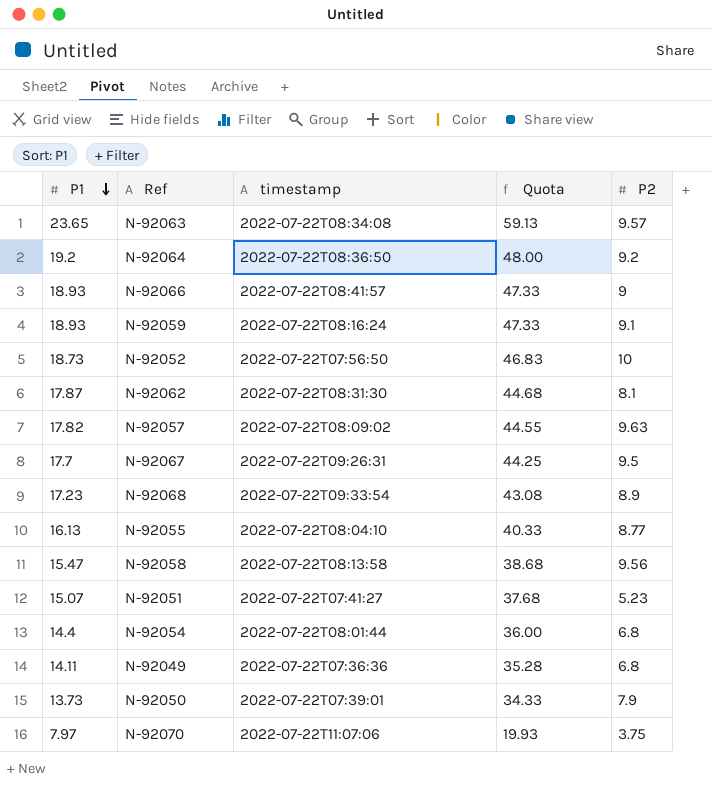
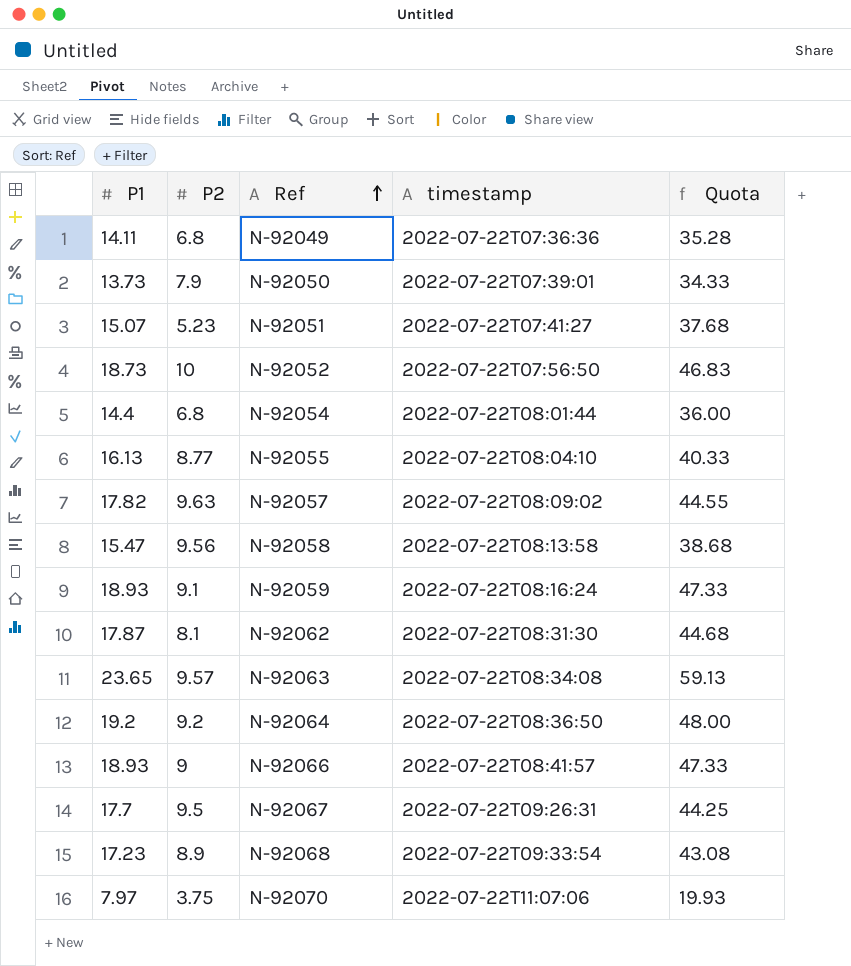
row order: P1 descending -> Ref ascending
column P2 | position: 5 -> 2

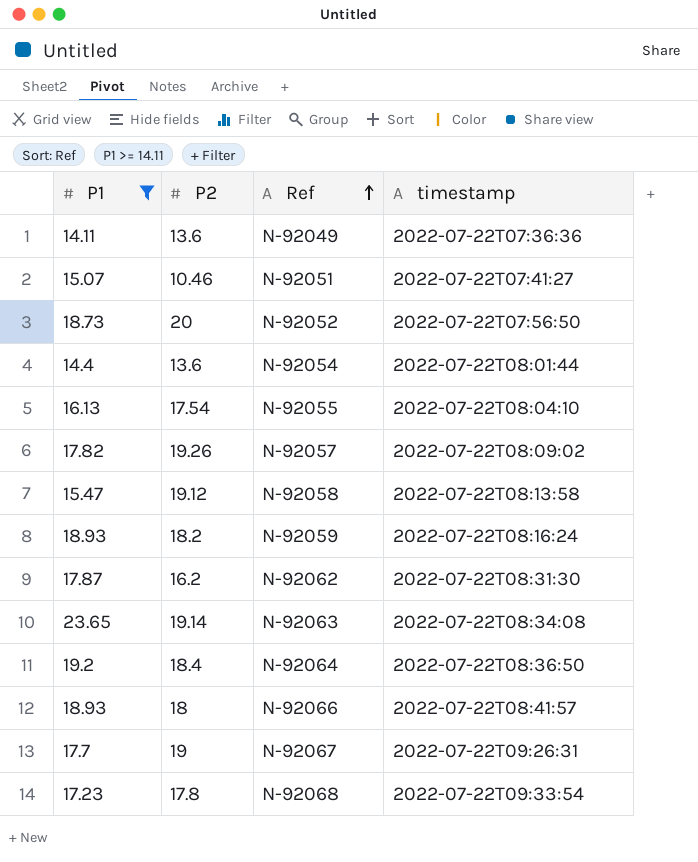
filter: none -> P1 >= 14.11
column Quota | formula: [P1] * 2.5 -> none
N-92049 | P2: 6.8 -> 13.6
N-92051 | P2: 5.23 -> 10.46
N-92052 | P2: 10 -> 20
N-92054 | P2: 6.8 -> 13.6
N-92055 | P2: 8.77 -> 17.54
N-92057 | P2: 9.63 -> 19.26
N-92058 | P2: 9.56 -> 19.12
N-92059 | P2: 9.1 -> 18.2
N-92062 | P2: 8.1 -> 16.2
N-92063 | P2: 9.57 -> 19.14
N-92064 | P2: 9.2 -> 18.4
N-92066 | P2: 9 -> 18
N-92067 | P2: 9.5 -> 19
N-92068 | P2: 8.9 -> 17.8

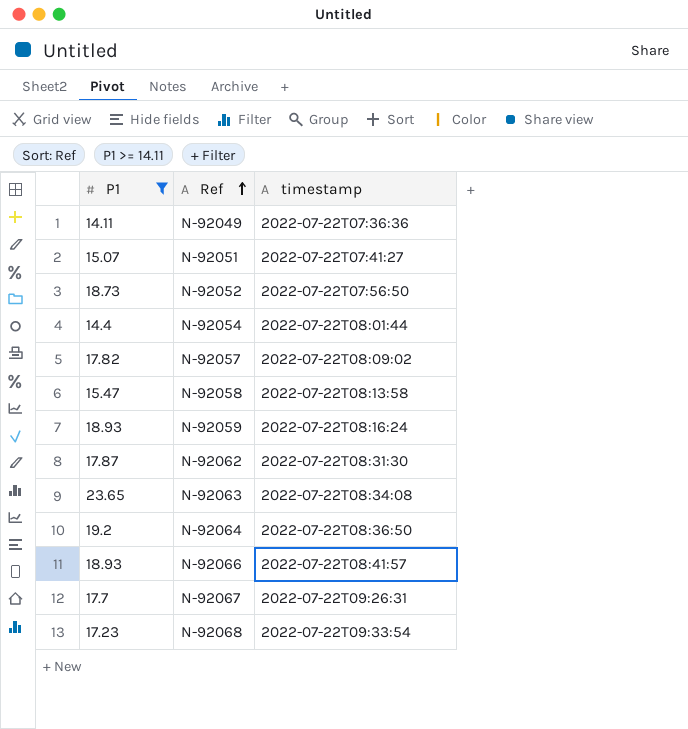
column P2 | position: 2 -> none
row N-92055: 16.13 | 17.54 | 2022-07-22T08:04:10 -> none

